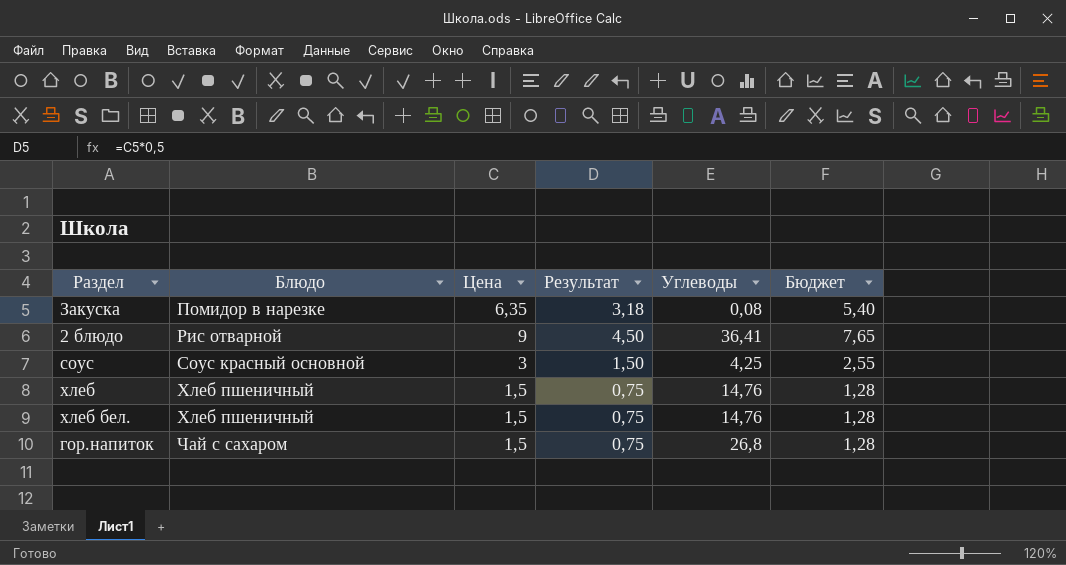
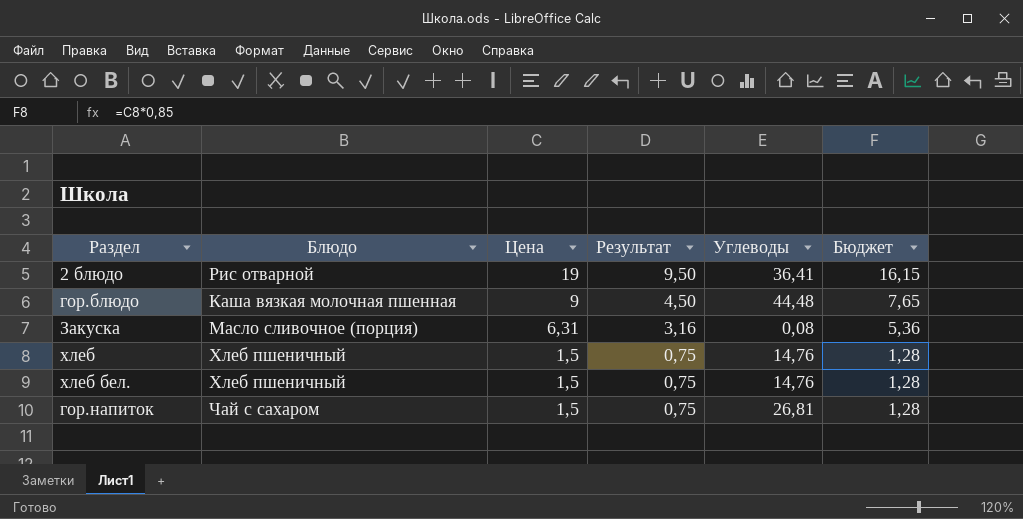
row order: Блюдо ascending -> Цена descending
row соус: Соус красный основной | 3 | 1,50 | 4,25 | 2,55 -> none
2 блюдо | Цена: 9 -> 19
2 блюдо | Результат: 4,50 -> 9,50
2 блюдо | Бюджет: 7,65 -> 16,15
row гор.блюдо: none -> Каша вязкая молочная пшенная | 9 | 4,50 | 44,48 | 7,65
Закуска | Блюдо: Помидор в нарезке -> Масло сливочное (порция)
Закуска | Цена: 6,35 -> 6,31
Закуска | Результат: 3,18 -> 3,16
Закуска | Бюджет: 5,40 -> 5,36
гор.напиток | Углеводы: 26,8 -> 26,81

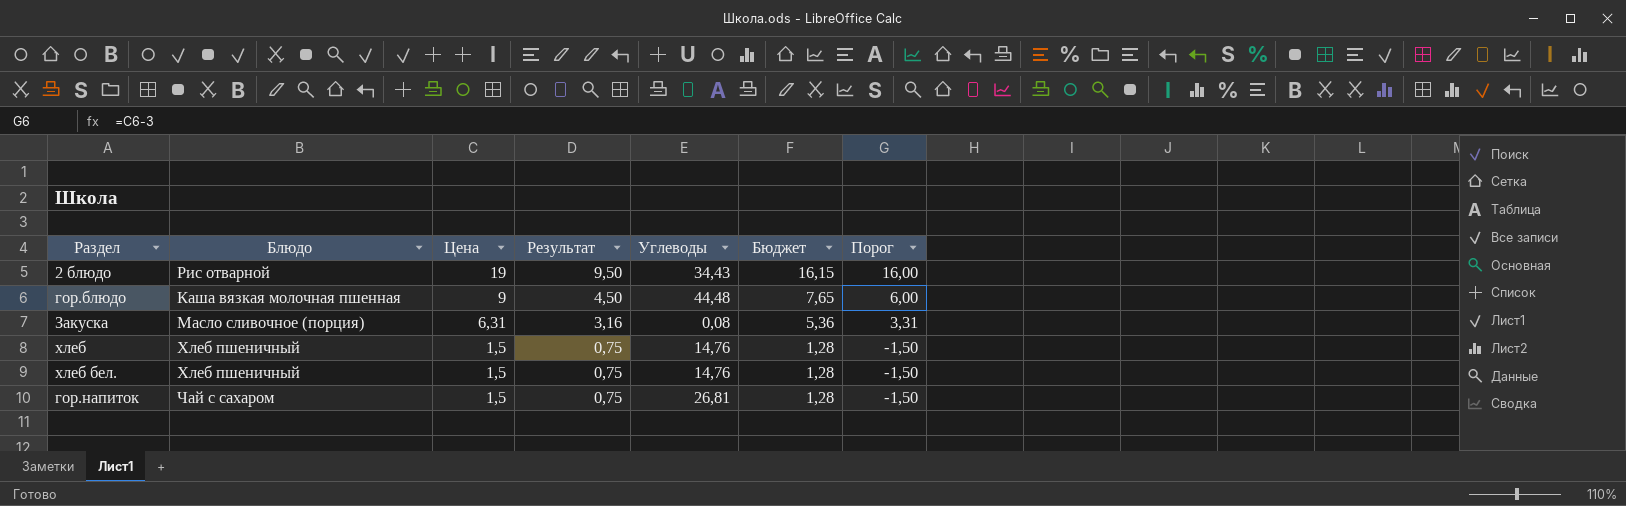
column Порог | formula: none -> [Цена] - 3
2 блюдо | Углеводы: 36,41 -> 34,43

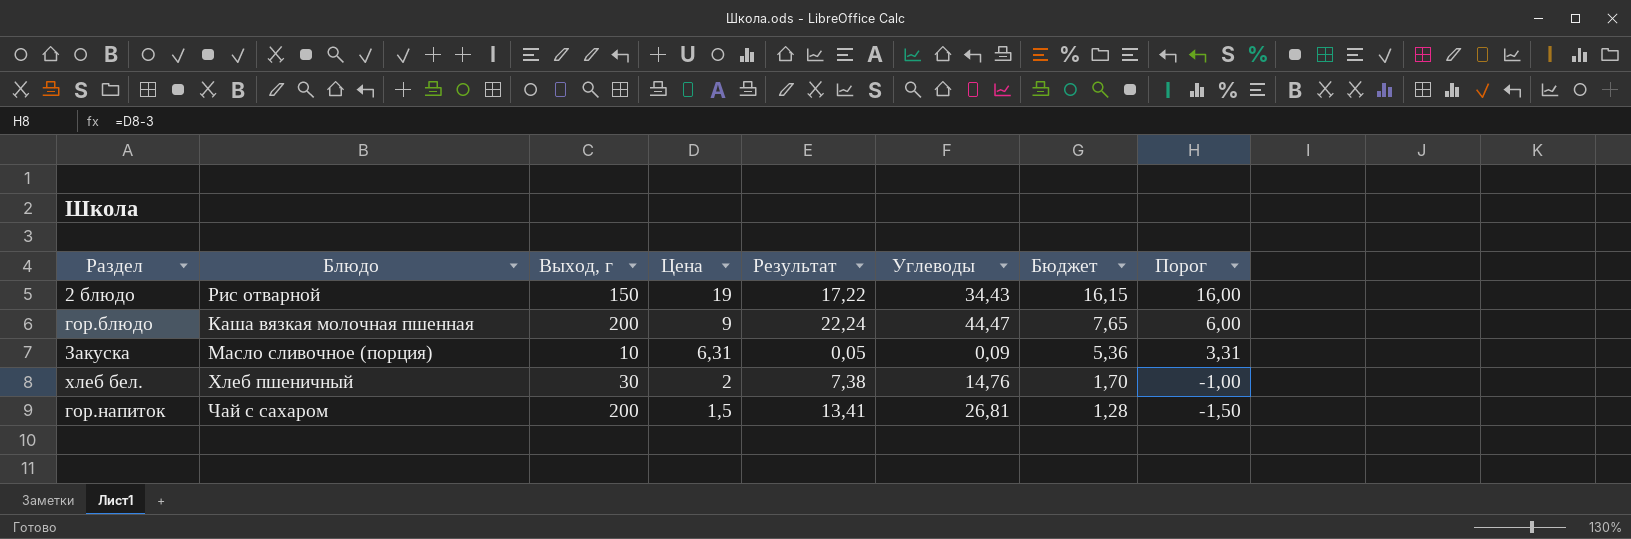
column Выход, г | position: none -> 3
column Результат | formula: [Цена] * 0,5 -> [Углеводы] * 0,5
row хлеб: Хлеб пшеничный | 1,5 | 0,75 | 14,76 | 1,28 | -1,50 -> none
гор.блюдо | Углеводы: 44,48 -> 44,47
Закуска | Углеводы: 0,08 -> 0,09
хлеб бел. | Цена: 1,5 -> 2
хлеб бел. | Бюджет: 1,28 -> 1,70
хлеб бел. | Порог: -1,50 -> -1,00

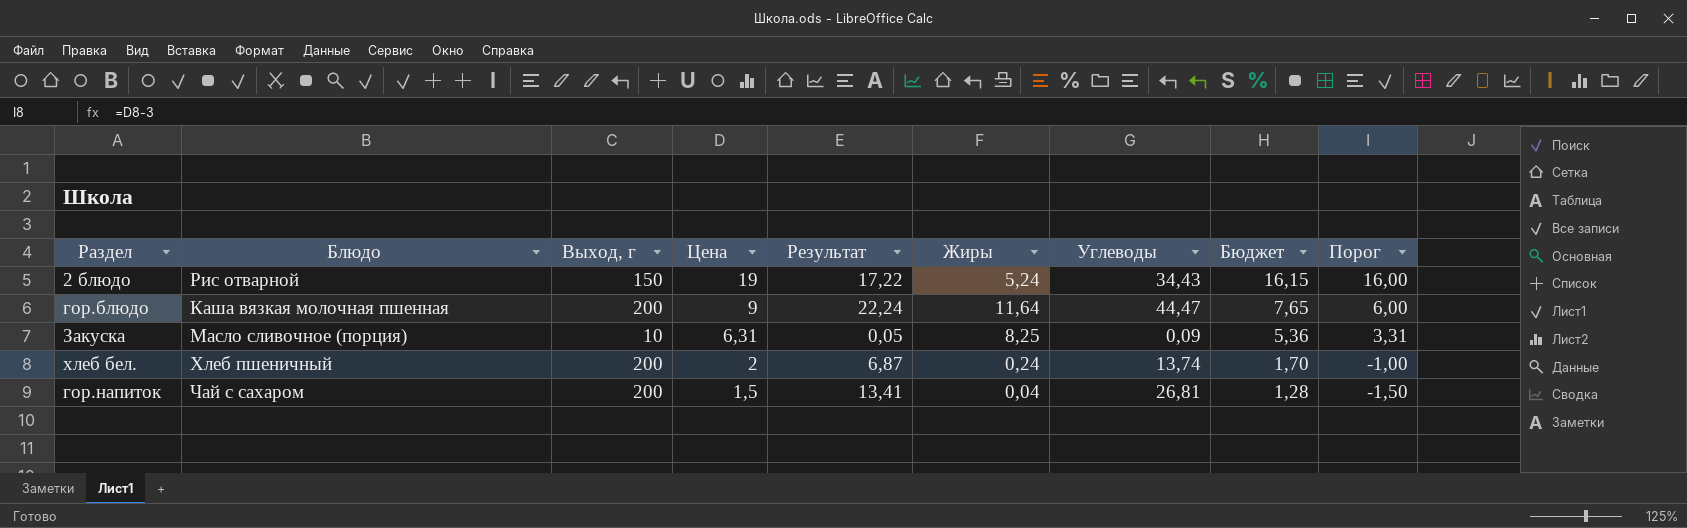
column Жиры | position: none -> 6
хлеб бел. | Выход, г: 30 -> 200
хлеб бел. | Результат: 7,38 -> 6,87
хлеб бел. | Углеводы: 14,76 -> 13,74

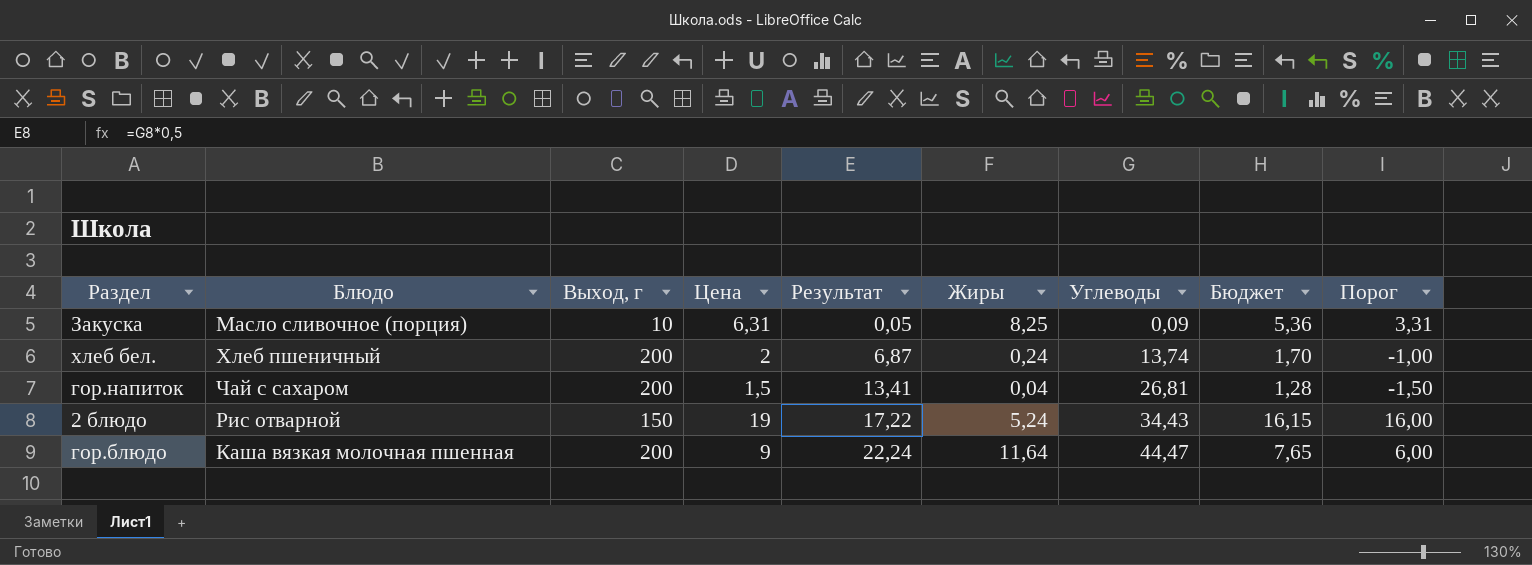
row order: Цена descending -> Результат ascending

